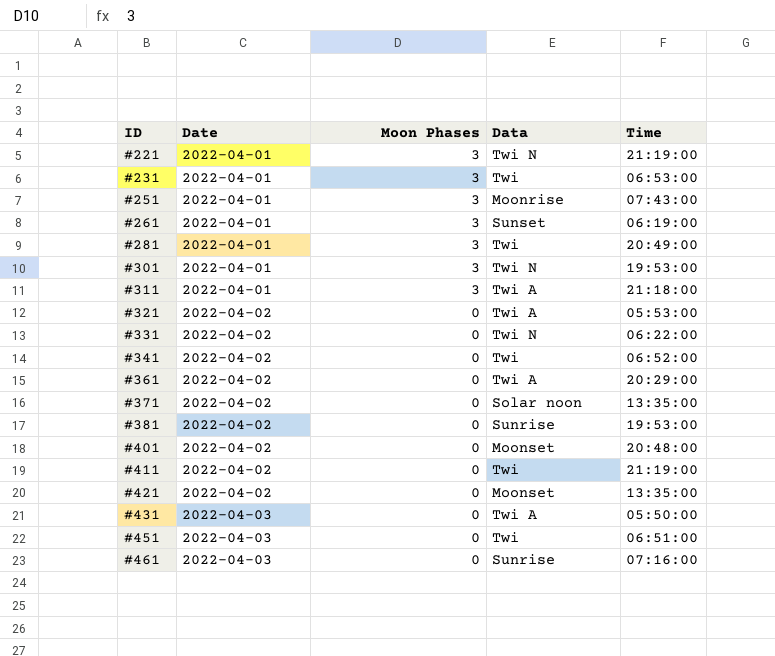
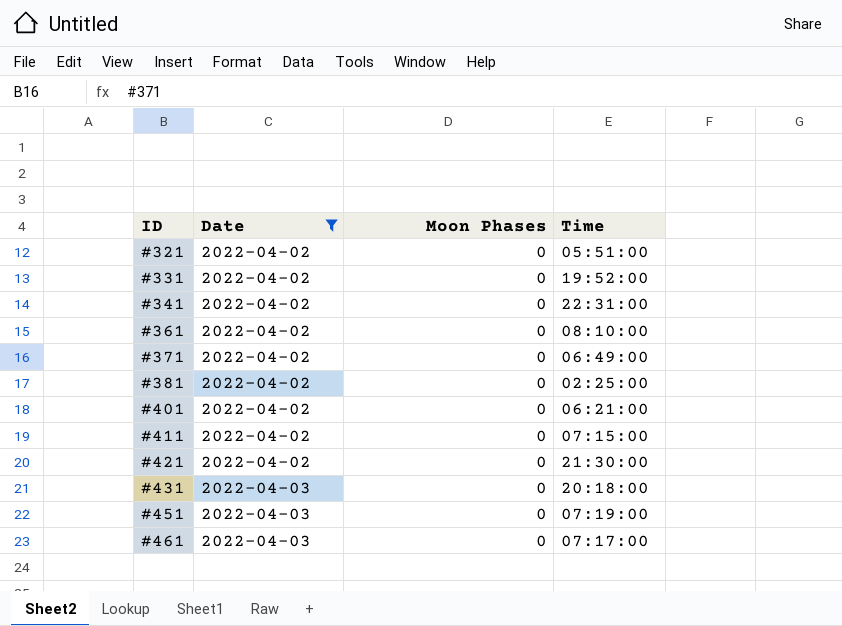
filter: none -> Date != 2022-04-01
column Data | position: 4 -> none
#321 | Time: 05:53:00 -> 05:51:00
#331 | Time: 06:22:00 -> 19:52:00
#341 | Time: 06:52:00 -> 22:31:00
#361 | Time: 20:29:00 -> 08:10:00
#371 | Time: 13:35:00 -> 06:49:00
#381 | Time: 19:53:00 -> 02:25:00
#401 | Time: 20:48:00 -> 06:21:00
#411 | Time: 21:19:00 -> 07:15:00
#421 | Time: 13:35:00 -> 21:30:00
#431 | Time: 05:50:00 -> 20:18:00
#451 | Time: 06:51:00 -> 07:19:00
#461 | Time: 07:16:00 -> 07:17:00

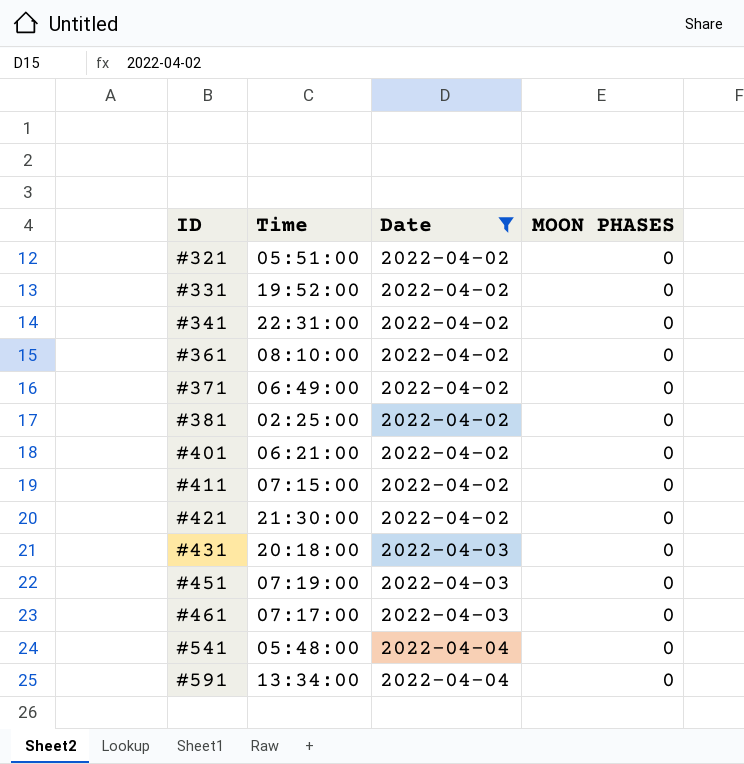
column Time | position: 4 -> 2
column name: Moon Phases -> MOON PHASES
row #541: none -> 05:48:00 | 2022-04-04 | 0
row #591: none -> 13:34:00 | 2022-04-04 | 0

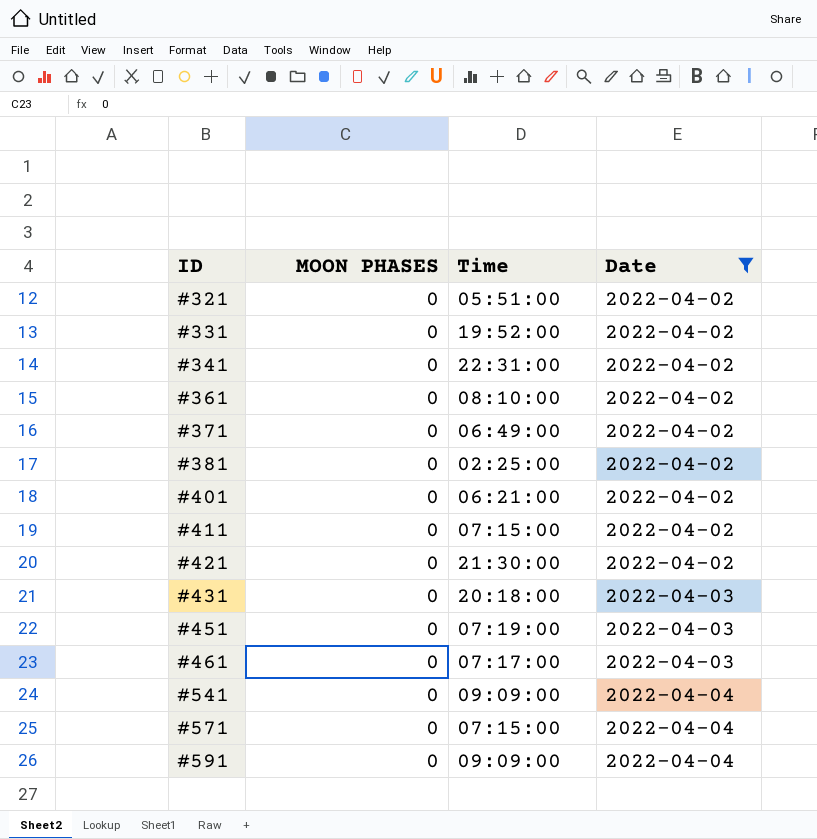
column MOON PHASES | position: 4 -> 2
#541 | Time: 05:48:00 -> 09:09:00
row #571: none -> 0 | 07:15:00 | 2022-04-04
#591 | Time: 13:34:00 -> 09:09:00

